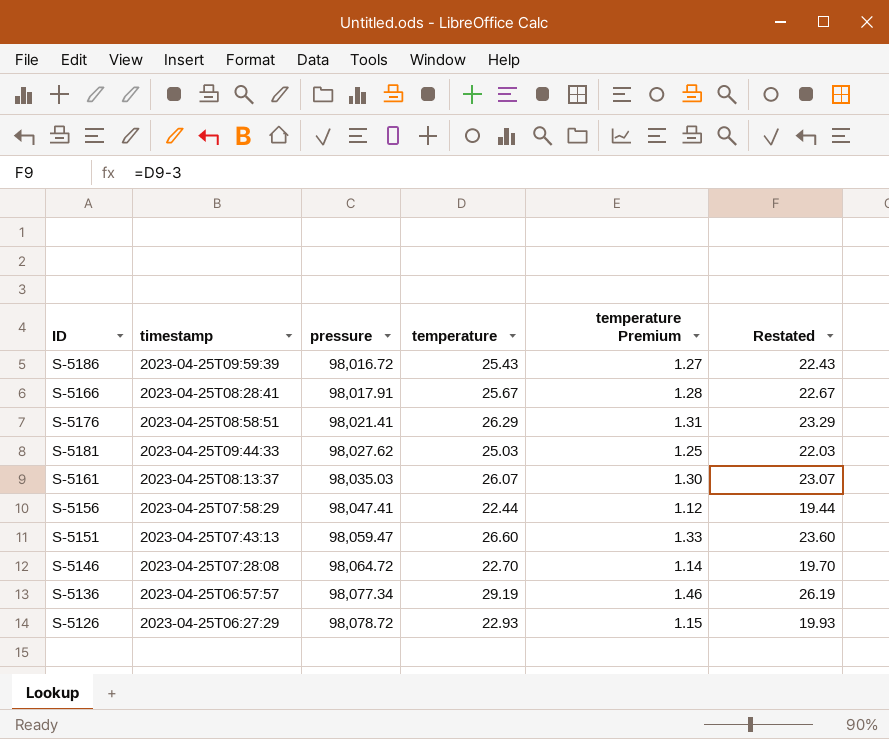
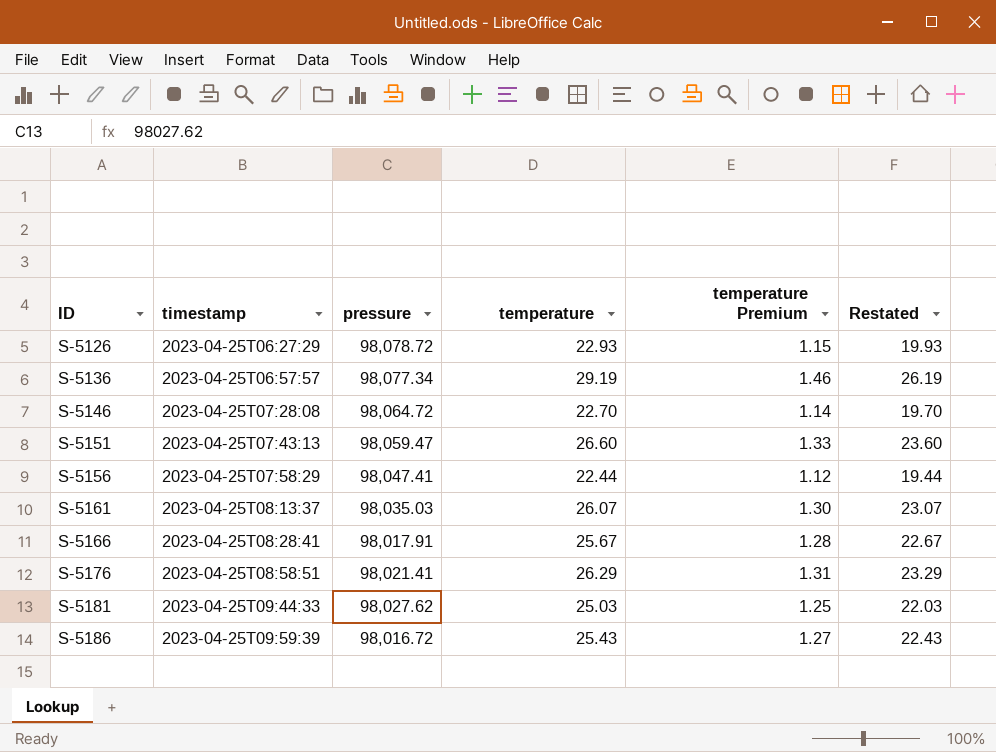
row order: pressure ascending -> ID ascending

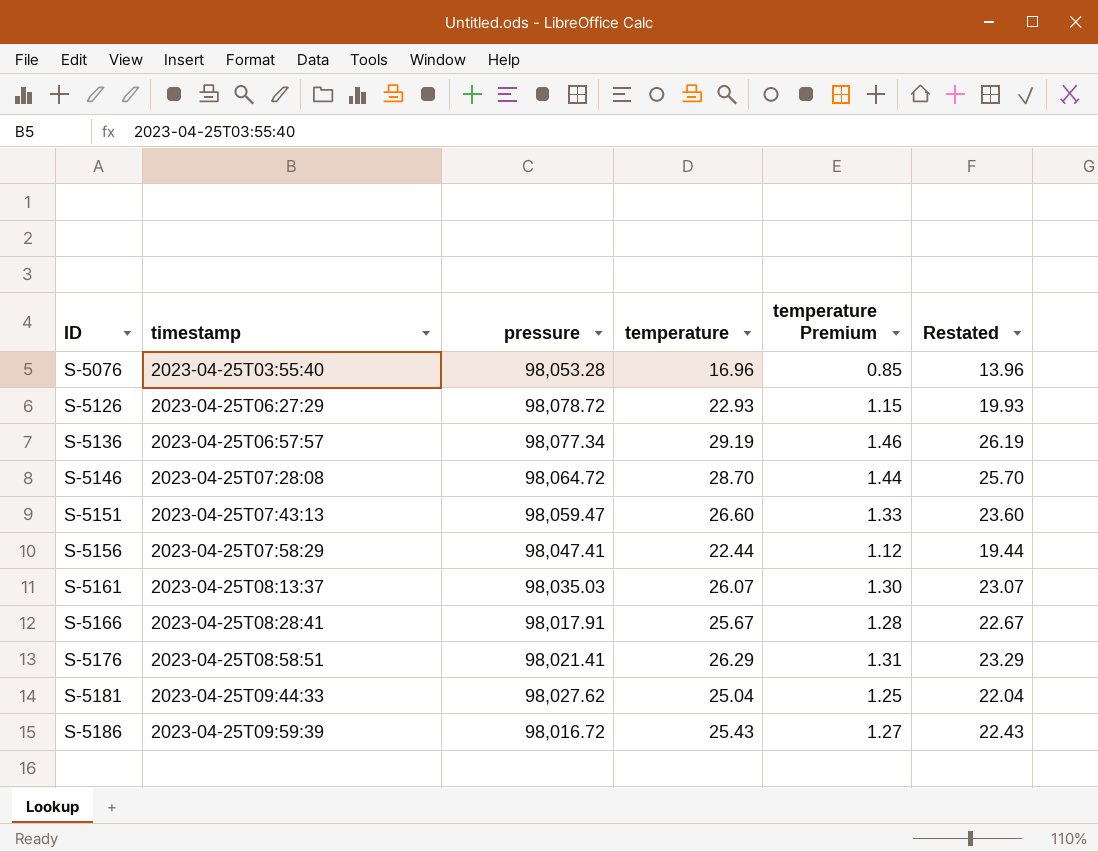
row S-5076: none -> 2023-04-25T03:55:40 | 98,053.28 | 16.96 | 0.85 | 13.96
S-5146 | temperature: 22.70 -> 28.70
S-5146 | temperature Premium: 1.14 -> 1.44
S-5146 | Restated: 19.70 -> 25.70
S-5181 | temperature: 25.03 -> 25.04
S-5181 | Restated: 22.03 -> 22.04

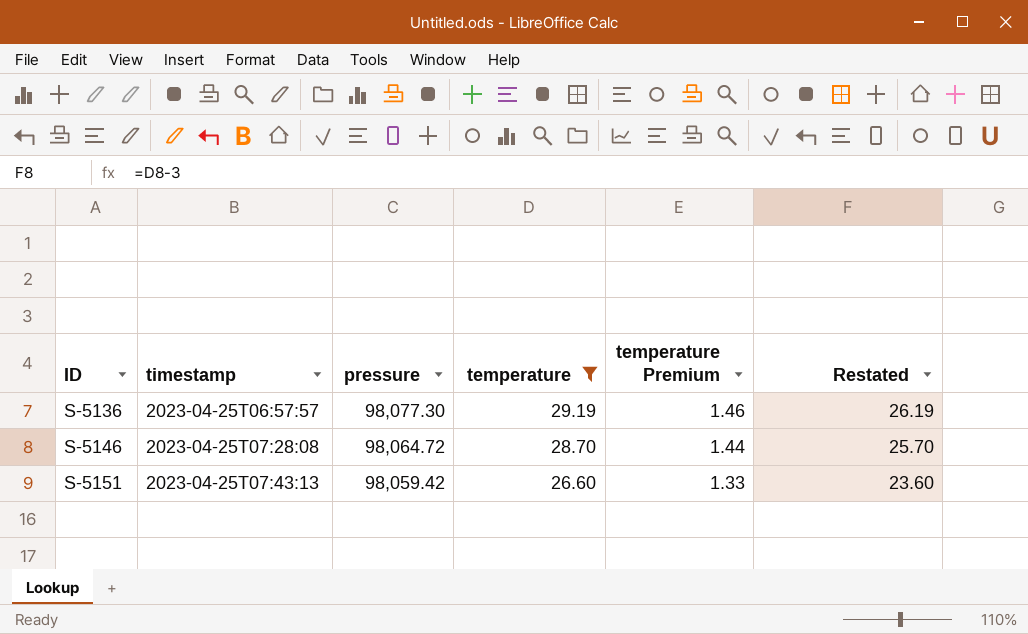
filter: none -> temperature >= 26.60
S-5136 | pressure: 98,077.34 -> 98,077.30
S-5151 | pressure: 98,059.47 -> 98,059.42

